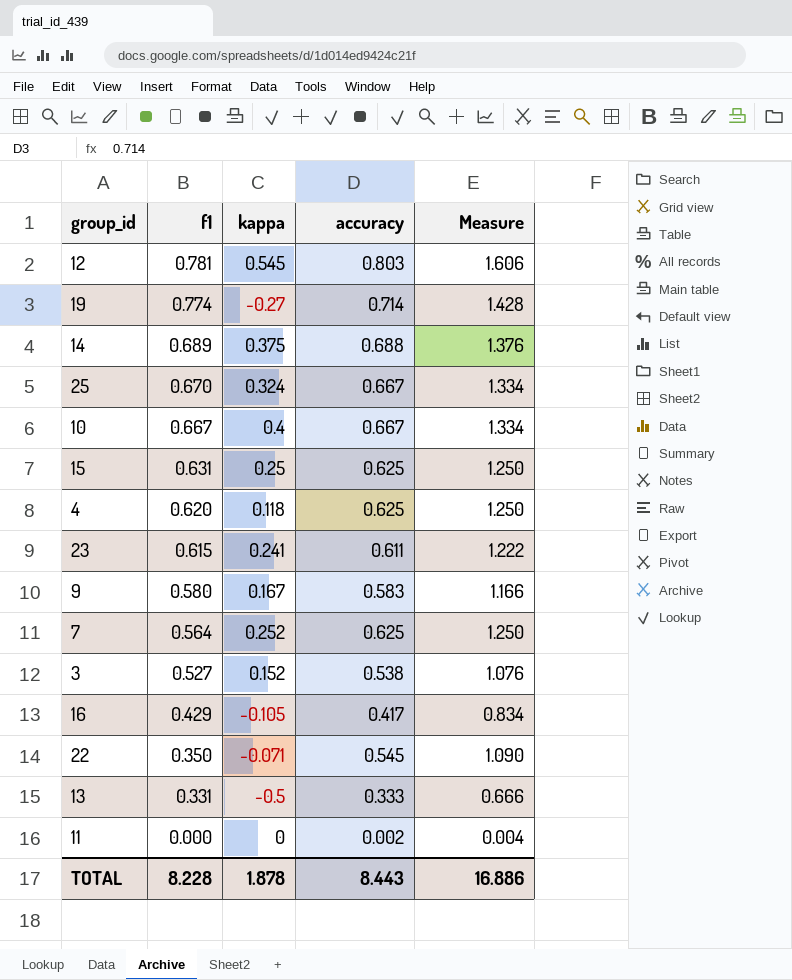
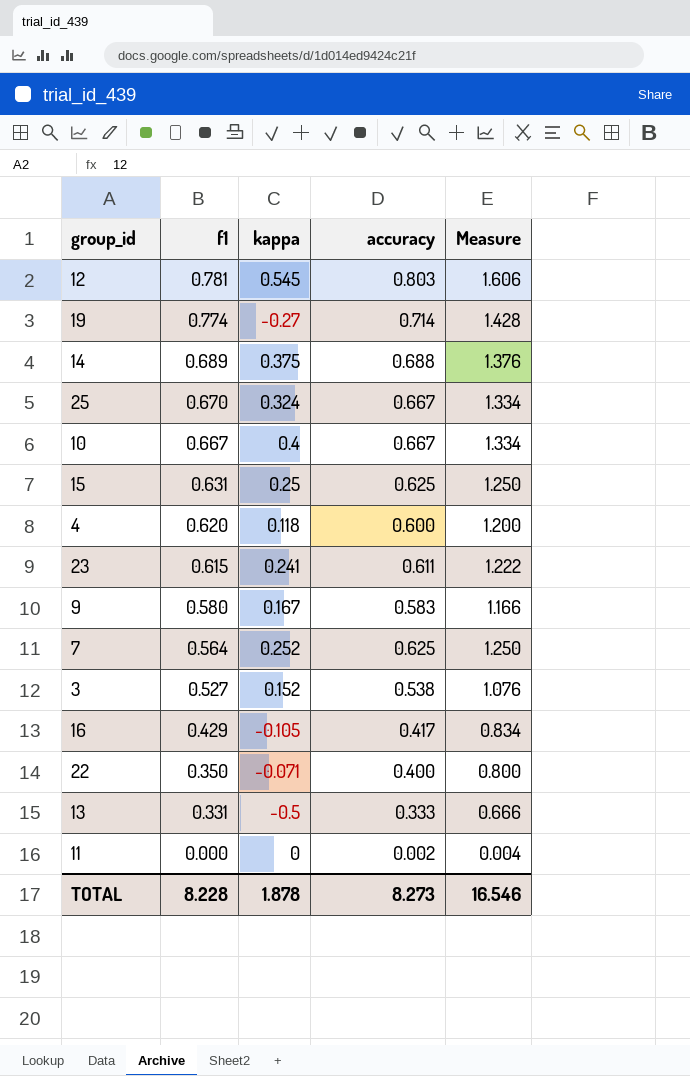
4 | accuracy: 0.625 -> 0.600
4 | Measure: 1.250 -> 1.200
22 | accuracy: 0.545 -> 0.400
22 | Measure: 1.090 -> 0.800
TOTAL | accuracy: 8.443 -> 8.273
TOTAL | Measure: 16.886 -> 16.546

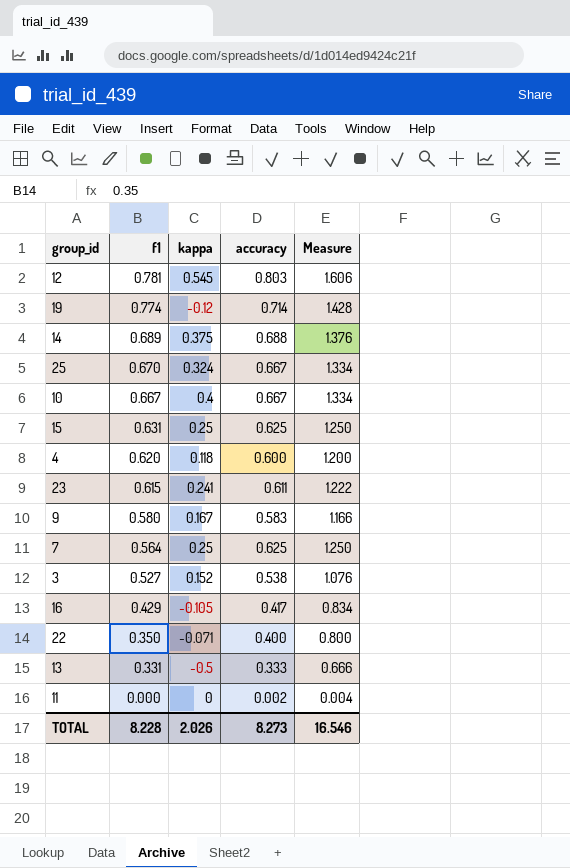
19 | kappa: -0.27 -> -0.12
7 | kappa: 0.252 -> 0.25
TOTAL | kappa: 1.878 -> 2.026

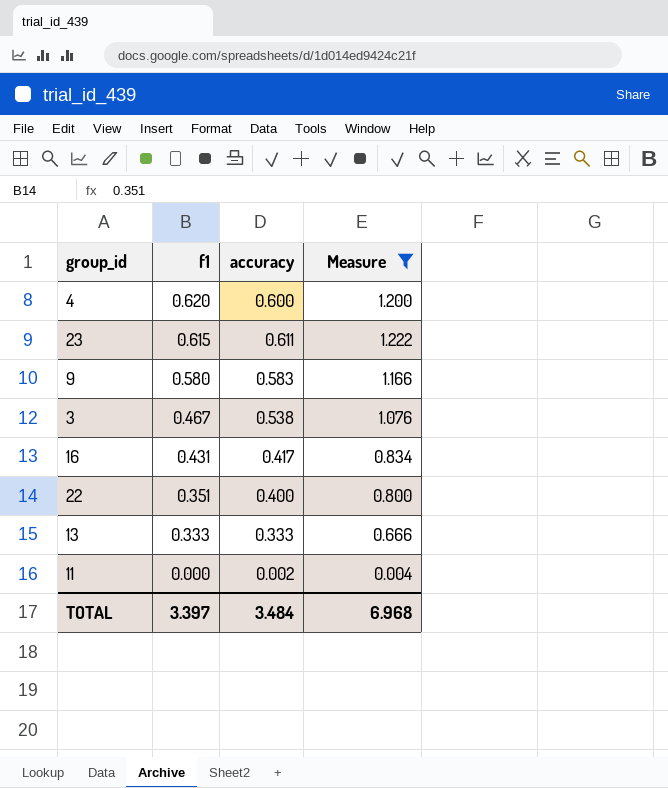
filter: none -> Measure <= 1.222
column kappa | position: 3 -> none
3 | f1: 0.527 -> 0.467
16 | f1: 0.429 -> 0.431
22 | f1: 0.350 -> 0.351
13 | f1: 0.331 -> 0.333
TOTAL | f1: 8.228 -> 3.397
TOTAL | accuracy: 8.273 -> 3.484
TOTAL | Measure: 16.546 -> 6.968

